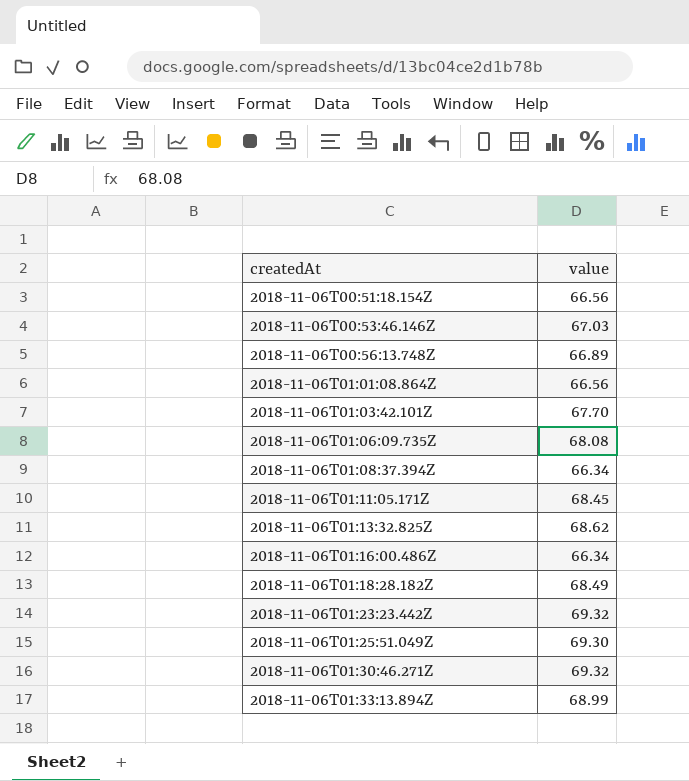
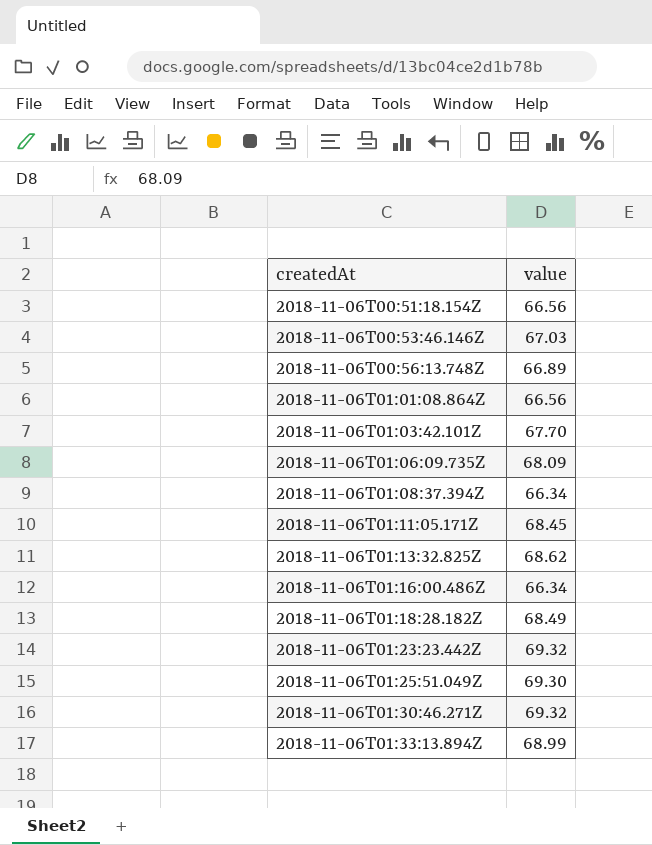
2018-11-06T01:06:09.735Z | value: 68.08 -> 68.09

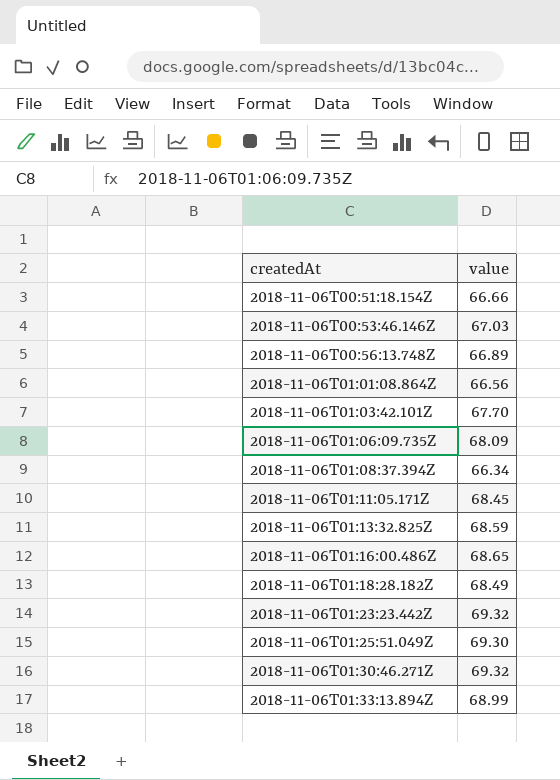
2018-11-06T00:51:18.154Z | value: 66.56 -> 66.66
2018-11-06T01:13:32.825Z | value: 68.62 -> 68.59
2018-11-06T01:16:00.486Z | value: 66.34 -> 68.65

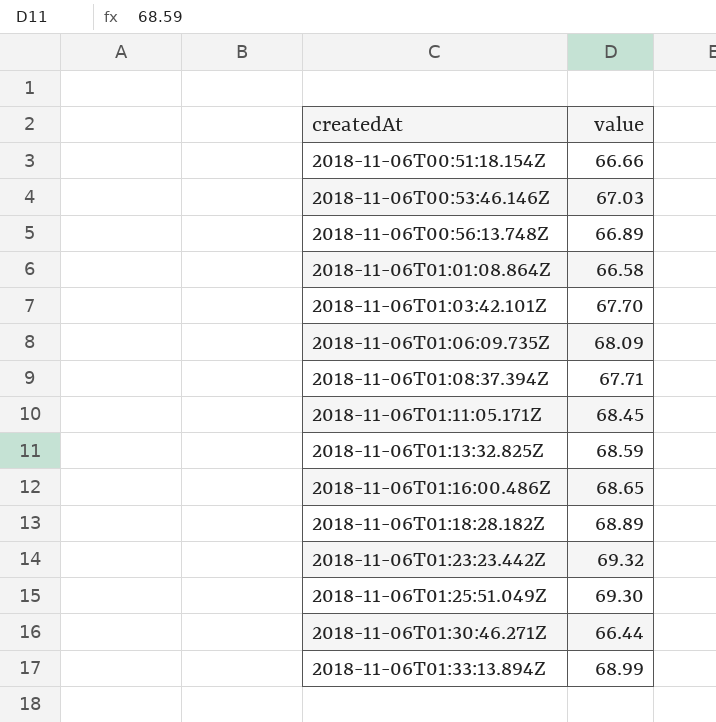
2018-11-06T01:01:08.864Z | value: 66.56 -> 66.58
2018-11-06T01:08:37.394Z | value: 66.34 -> 67.71
2018-11-06T01:18:28.182Z | value: 68.49 -> 68.89
2018-11-06T01:30:46.271Z | value: 69.32 -> 66.44

